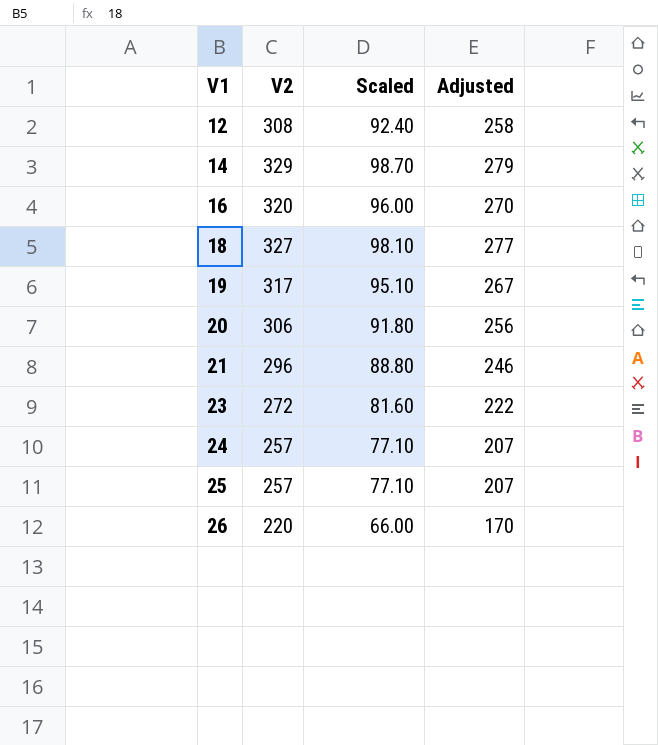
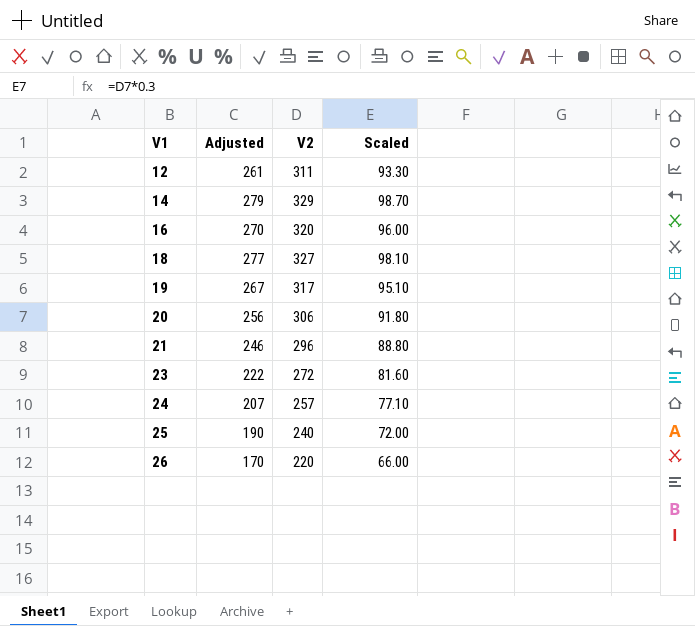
column Adjusted | position: 4 -> 2
12 | Adjusted: 258 -> 261
12 | V2: 308 -> 311
12 | Scaled: 92.40 -> 93.30
25 | Adjusted: 207 -> 190
25 | V2: 257 -> 240
25 | Scaled: 77.10 -> 72.00

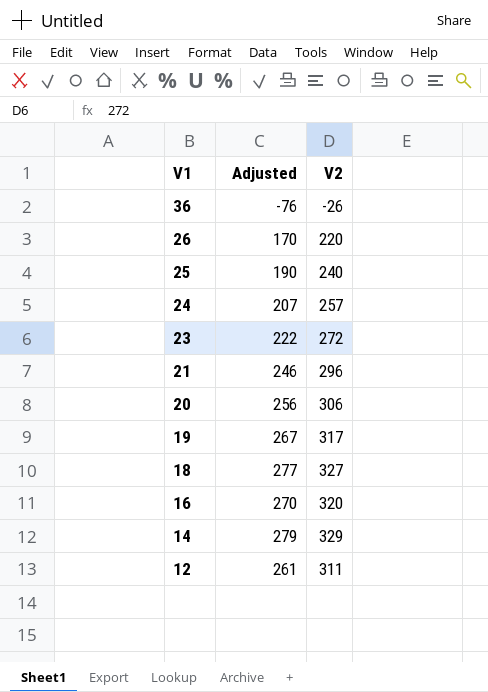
row order: V1 ascending -> V1 descending
column Scaled | formula: [V2] * 0.3 -> none
row 36: none -> -76 | -26

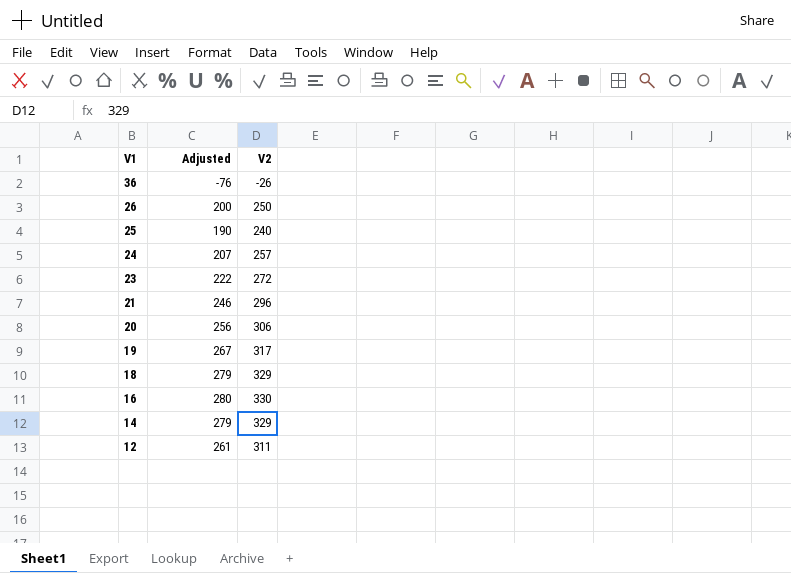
26 | Adjusted: 170 -> 200
26 | V2: 220 -> 250
18 | Adjusted: 277 -> 279
18 | V2: 327 -> 329
16 | Adjusted: 270 -> 280
16 | V2: 320 -> 330

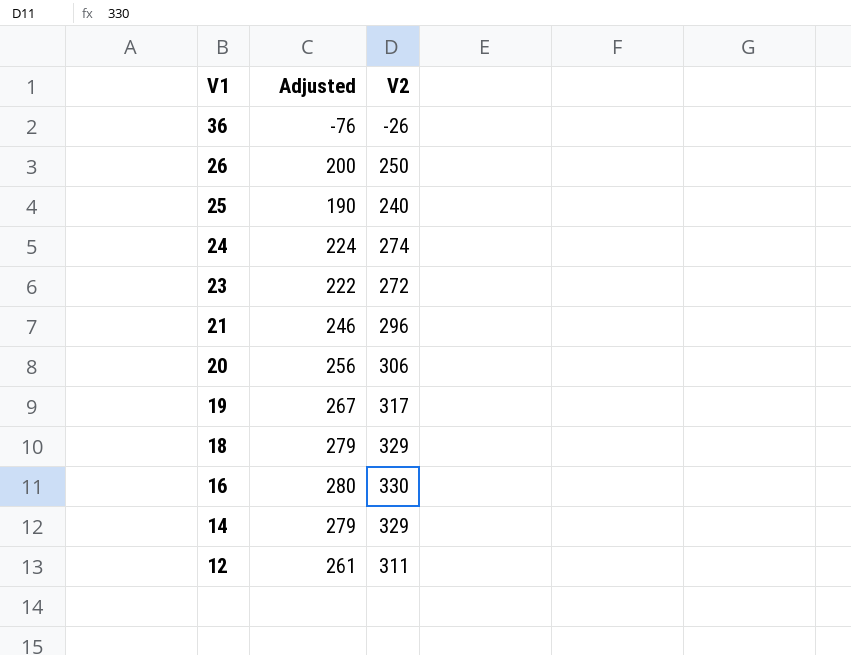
24 | Adjusted: 207 -> 224
24 | V2: 257 -> 274

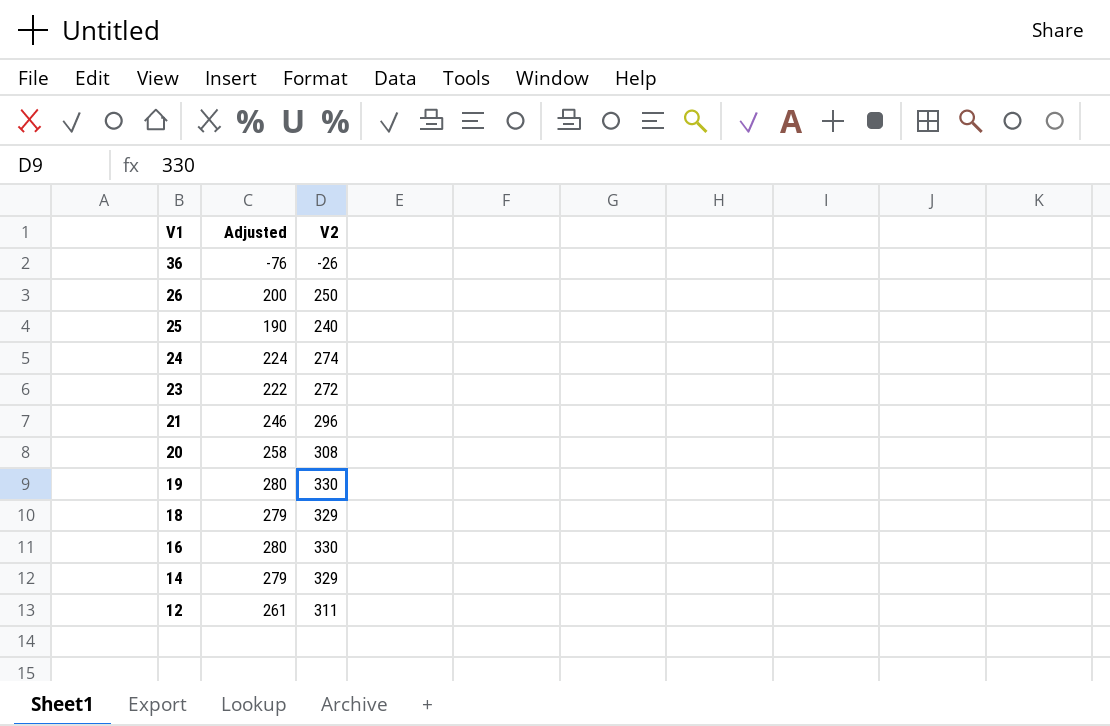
20 | Adjusted: 256 -> 258
20 | V2: 306 -> 308
19 | Adjusted: 267 -> 280
19 | V2: 317 -> 330

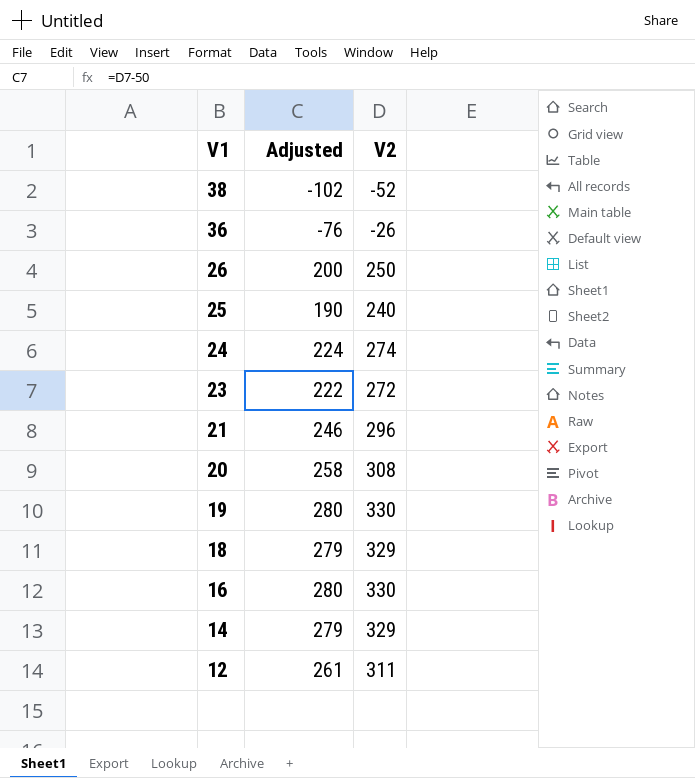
row 38: none -> -102 | -52

